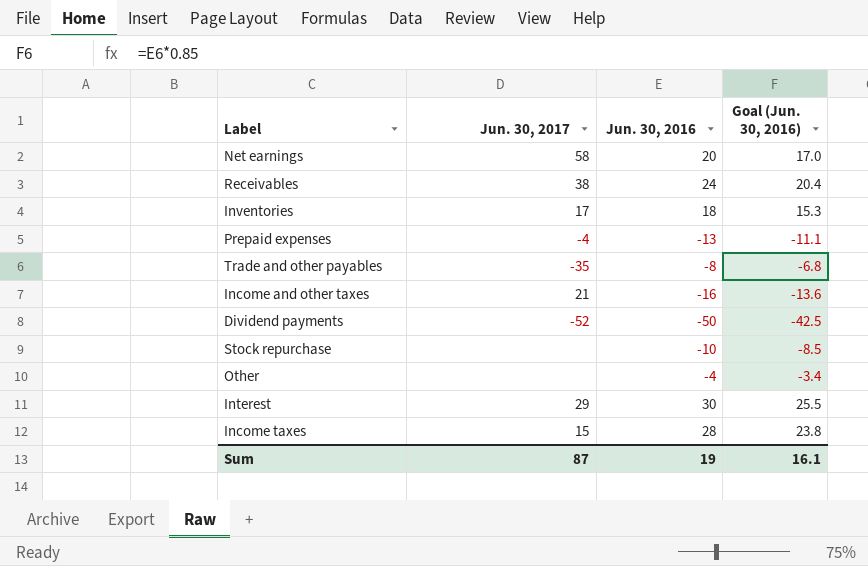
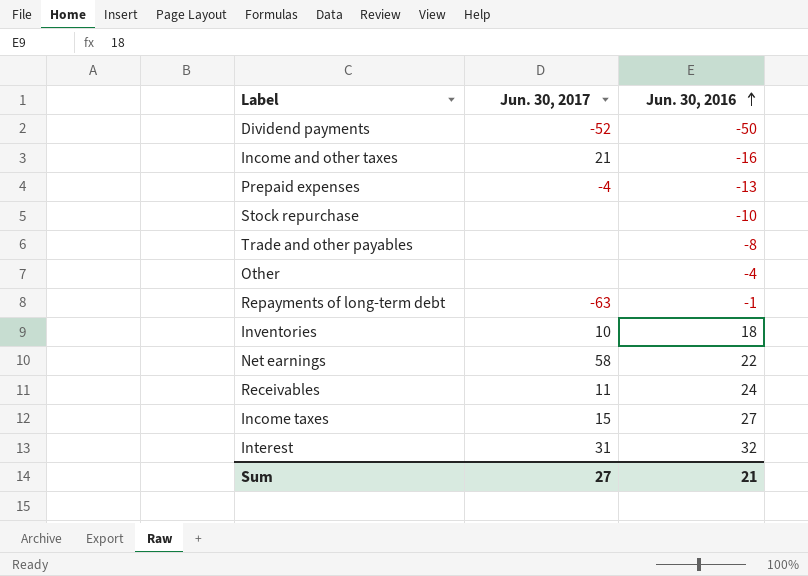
row order: none -> Jun. 30, 2016 ascending
column Goal (Jun. 30, 2016) | formula: [Jun. 30, 2016] * 0.85 -> none
Trade and other payables | Jun. 30, 2017: -35 -> none
row Repayments of long-term debt: none -> -63 | -1
Inventories | Jun. 30, 2017: 17 -> 10
Net earnings | Jun. 30, 2016: 20 -> 22
Receivables | Jun. 30, 2017: 38 -> 11
Income taxes | Jun. 30, 2016: 28 -> 27
Interest | Jun. 30, 2017: 29 -> 31
Interest | Jun. 30, 2016: 30 -> 32
Sum | Jun. 30, 2017: 87 -> 27
Sum | Jun. 30, 2016: 19 -> 21

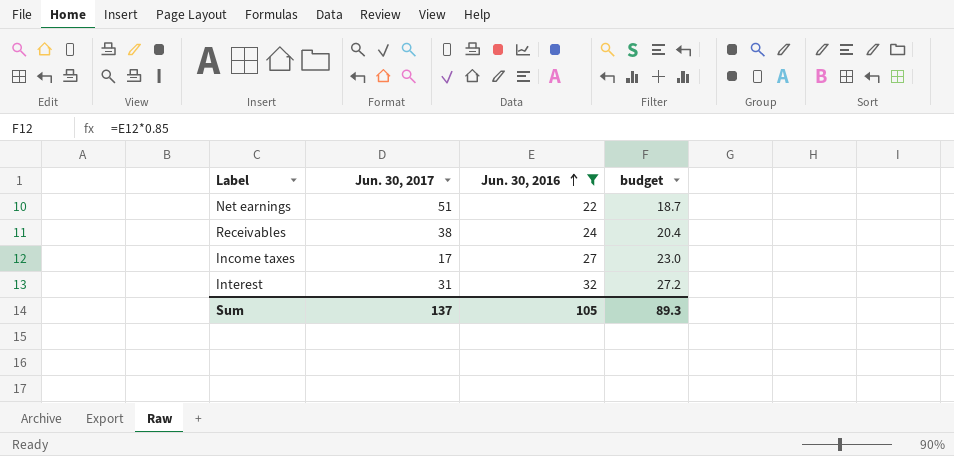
filter: none -> Jun. 30, 2016 >= 22
column budget | formula: none -> [Jun. 30, 2016] * 0.85
Net earnings | Jun. 30, 2017: 58 -> 51
Receivables | Jun. 30, 2017: 11 -> 38
Income taxes | Jun. 30, 2017: 15 -> 17
Sum | Jun. 30, 2017: 27 -> 137
Sum | Jun. 30, 2016: 21 -> 105

